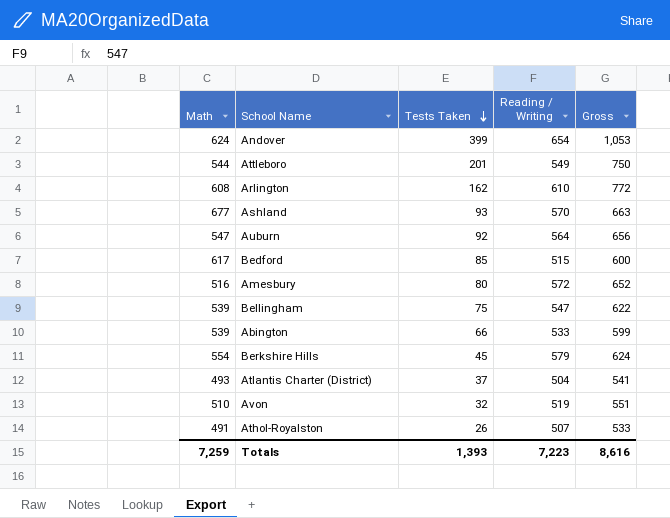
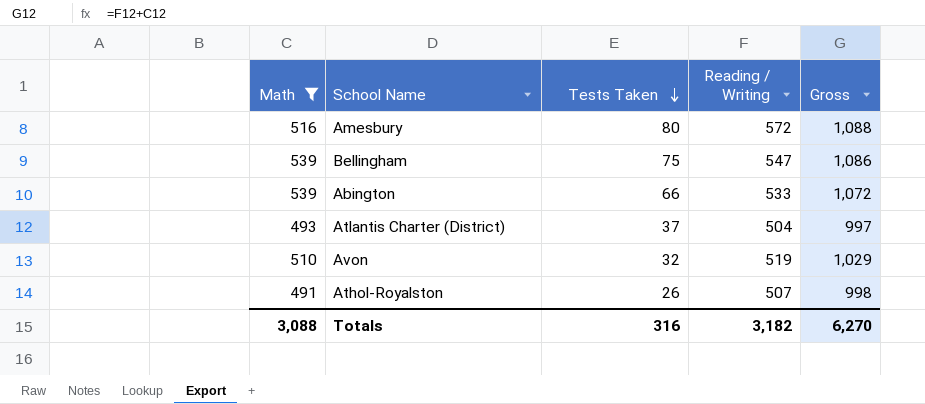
filter: none -> Math <= 539
column Gross | formula: [Tests Taken] + [Reading / Writing] -> [Math] + [Reading / Writing]
Totals | Math: 7,259 -> 3,088
Totals | Tests Taken: 1,393 -> 316
Totals | Reading / Writing: 7,223 -> 3,182
Totals | Gross: 8,616 -> 6,270

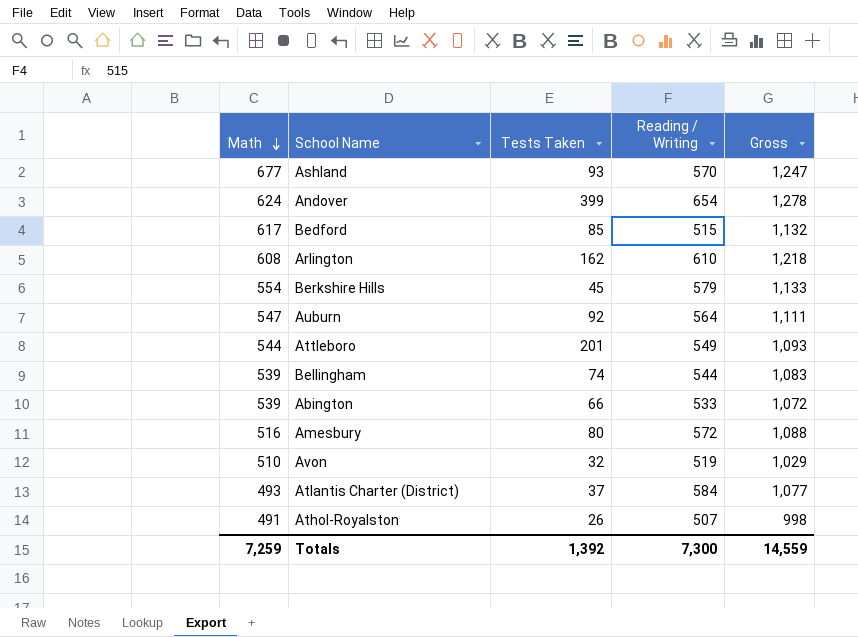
filter: Math <= 539 -> none
row order: Tests Taken descending -> Math descending
Bellingham | Tests Taken: 75 -> 74
Bellingham | Reading / Writing: 547 -> 544
Bellingham | Gross: 1,086 -> 1,083
Atlantis Charter (District) | Reading / Writing: 504 -> 584
Atlantis Charter (District) | Gross: 997 -> 1,077
Totals | Math: 3,088 -> 7,259
Totals | Tests Taken: 316 -> 1,392
Totals | Reading / Writing: 3,182 -> 7,300
Totals | Gross: 6,270 -> 14,559

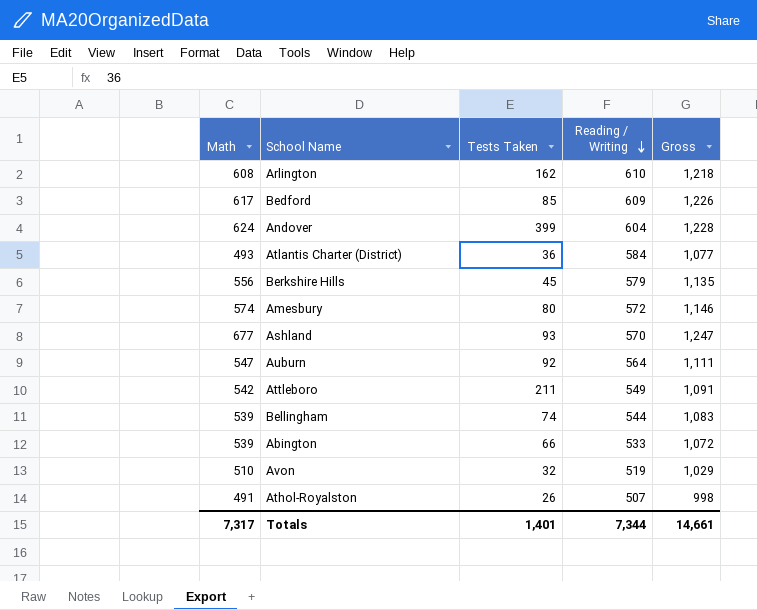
row order: Math descending -> Reading / Writing descending
Bedford | Reading / Writing: 515 -> 609
Bedford | Gross: 1,132 -> 1,226
Andover | Reading / Writing: 654 -> 604
Andover | Gross: 1,278 -> 1,228
Atlantis Charter (District) | Tests Taken: 37 -> 36
Berkshire Hills | Math: 554 -> 556
Berkshire Hills | Gross: 1,133 -> 1,135
Amesbury | Math: 516 -> 574
Amesbury | Gross: 1,088 -> 1,146
Attleboro | Math: 544 -> 542
Attleboro | Tests Taken: 201 -> 211
Attleboro | Gross: 1,093 -> 1,091
Totals | Math: 7,259 -> 7,317
Totals | Tests Taken: 1,392 -> 1,401
Totals | Reading / Writing: 7,300 -> 7,344
Totals | Gross: 14,559 -> 14,661

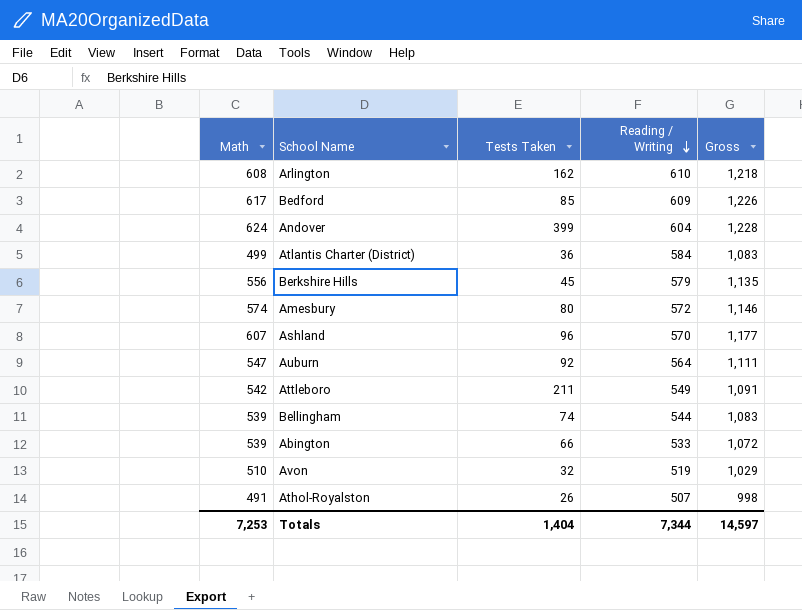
Atlantis Charter (District) | Math: 493 -> 499
Atlantis Charter (District) | Gross: 1,077 -> 1,083
Ashland | Math: 677 -> 607
Ashland | Tests Taken: 93 -> 96
Ashland | Gross: 1,247 -> 1,177
Totals | Math: 7,317 -> 7,253
Totals | Tests Taken: 1,401 -> 1,404
Totals | Gross: 14,661 -> 14,597

